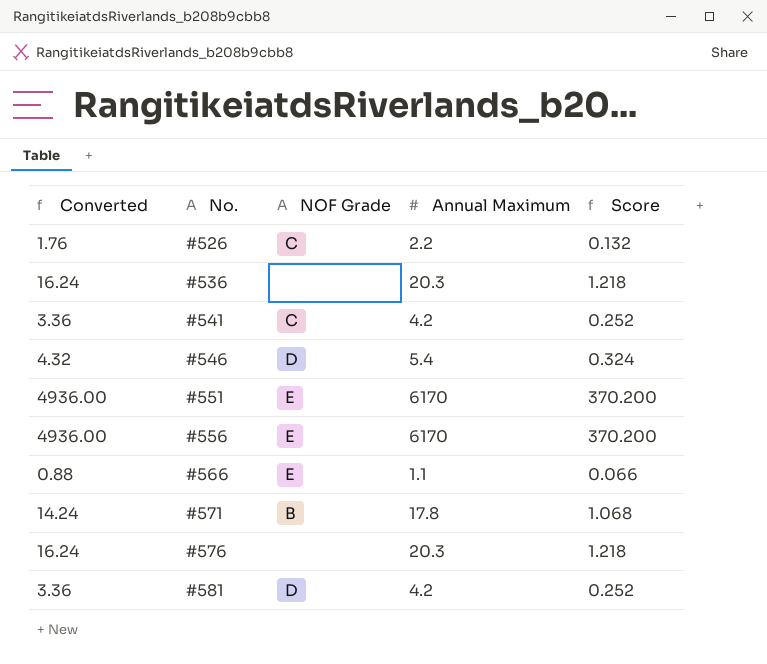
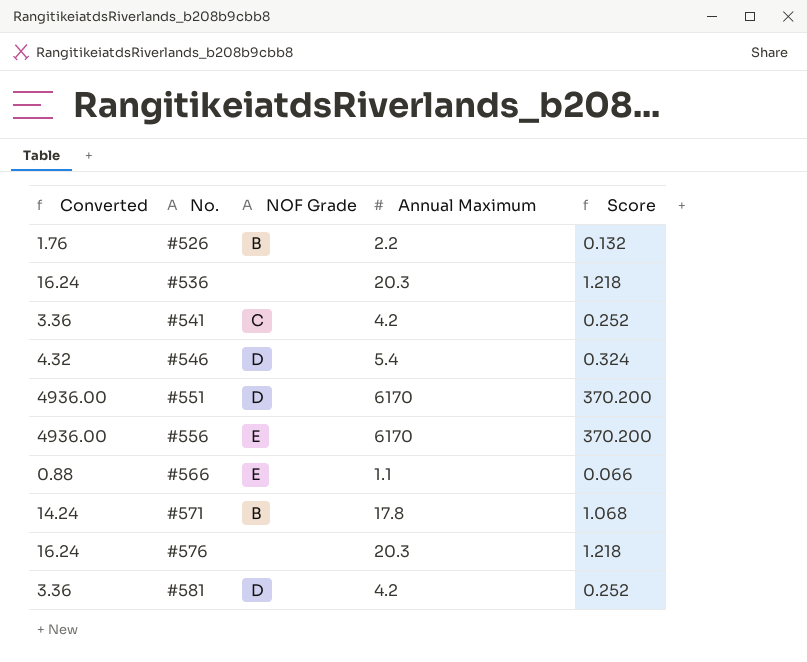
#526 | NOF Grade: C -> B
#551 | NOF Grade: E -> D

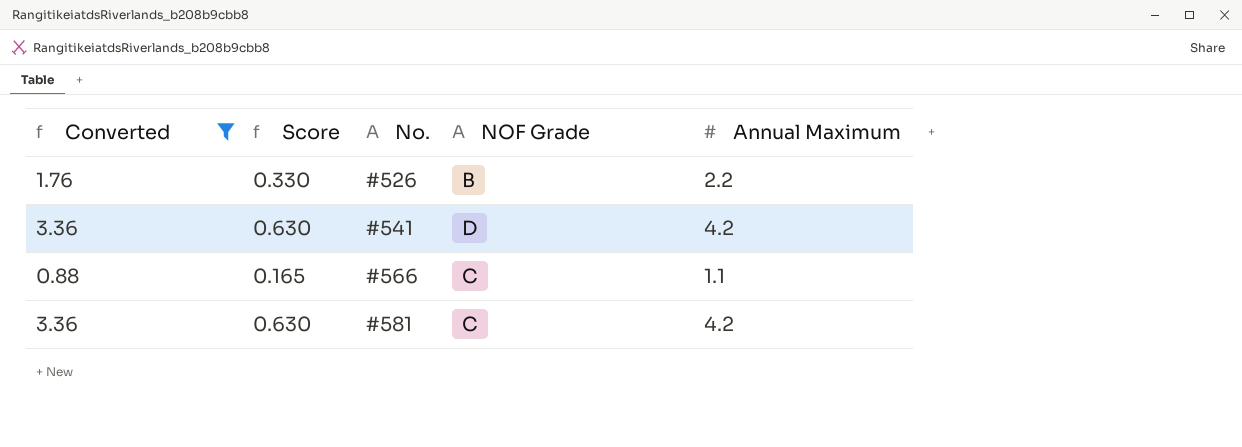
filter: none -> Converted <= 3.36
column Score | formula: [Annual Maximum] * 0.06 -> [Annual Maximum] * 0.15
column Score | position: 5 -> 2
#541 | NOF Grade: C -> D
#566 | NOF Grade: E -> C
#581 | NOF Grade: D -> C

